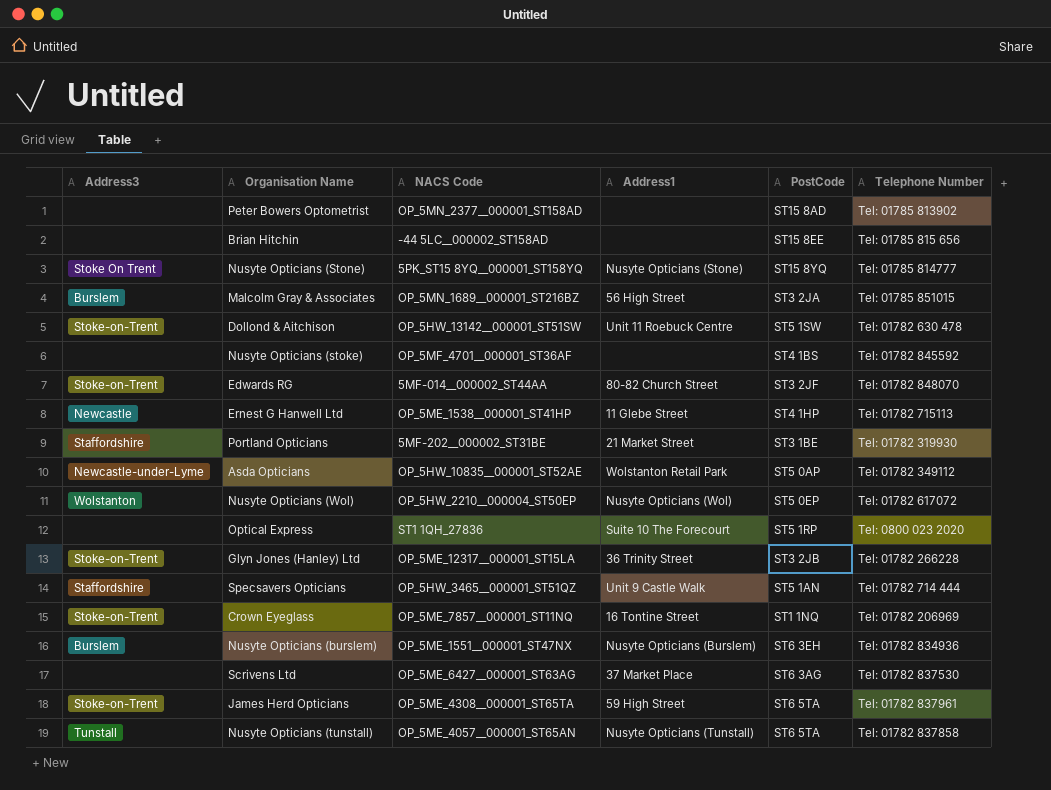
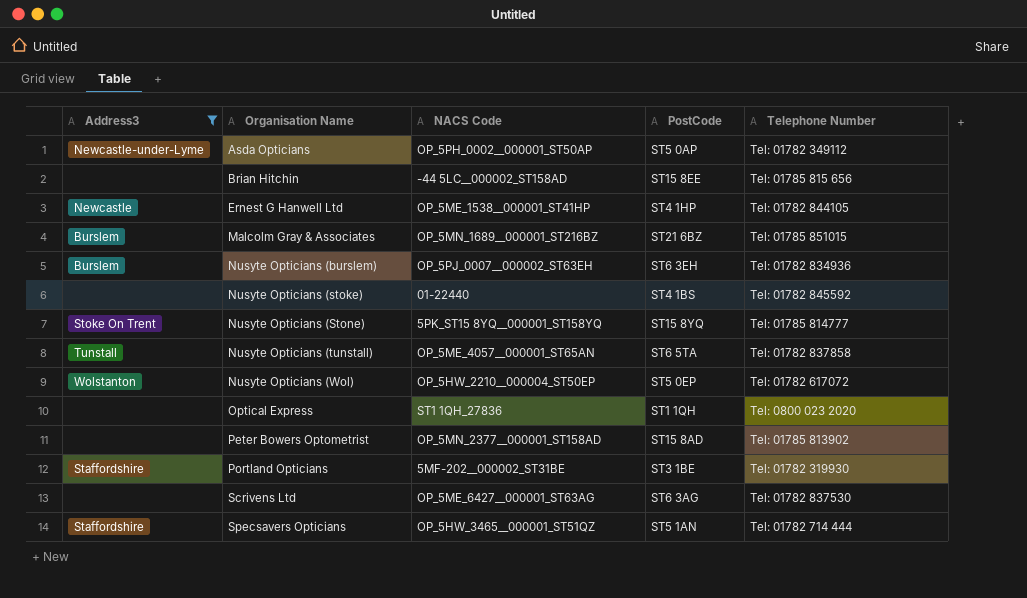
filter: none -> Address3 != Stoke-on-Trent
row order: none -> Organisation Name ascending
column Address1 | position: 4 -> none
Asda Opticians | NACS Code: OP_5HW_10835__000001_ST52AE -> OP_5PH_0002__000001_ST50AP
Ernest G Hanwell Ltd | Telephone Number: Tel: 01782 715113 -> Tel: 01782 844105
Malcolm Gray & Associates | PostCode: ST3 2JA -> ST21 6BZ
Nusyte Opticians (burslem) | NACS Code: OP_5ME_1551__000001_ST47NX -> OP_5PJ_0007__000002_ST63EH
Nusyte Opticians (stoke) | NACS Code: OP_5MF_4701__000001_ST36AF -> 01-22440
Optical Express | PostCode: ST5 1RP -> ST1 1QH

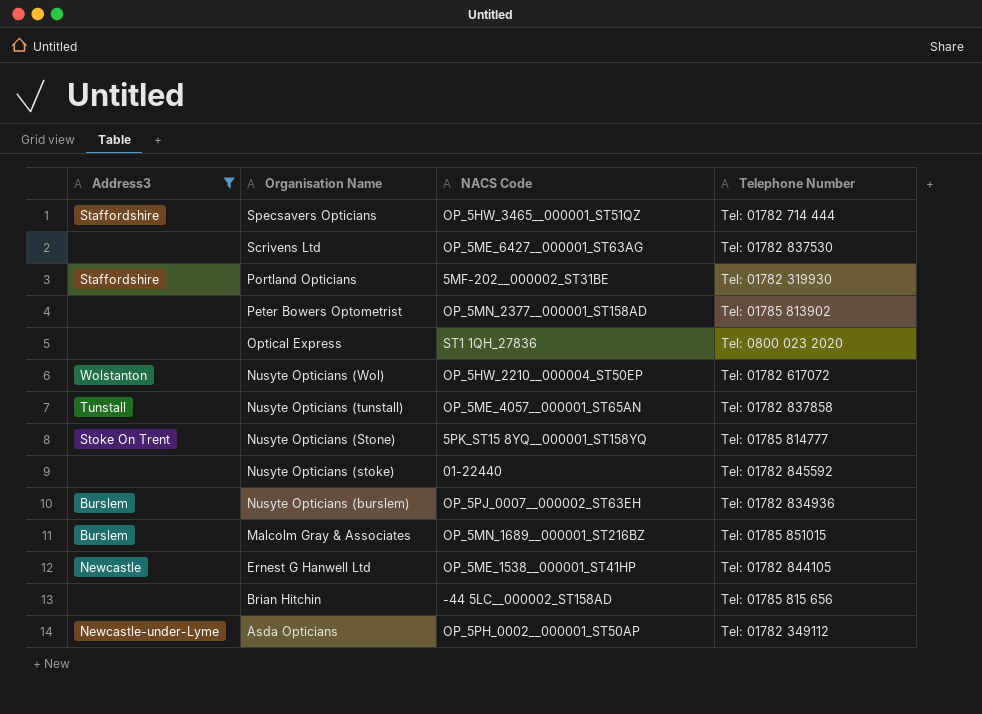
row order: Organisation Name ascending -> Organisation Name descending
column PostCode | position: 4 -> none

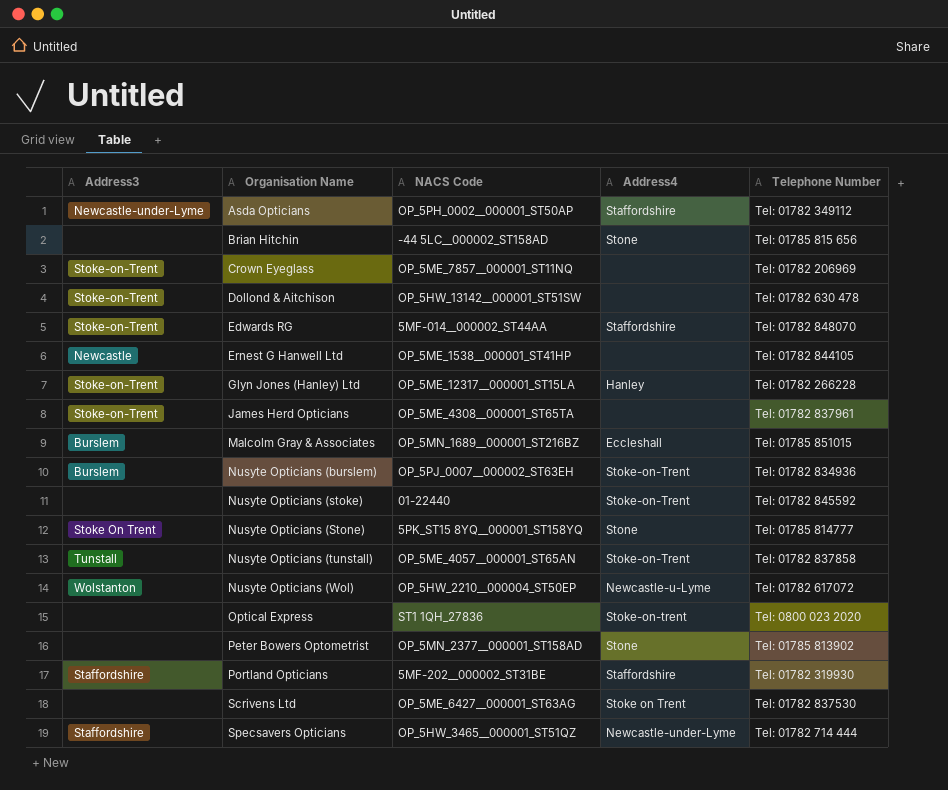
filter: Address3 != Stoke-on-Trent -> none
row order: Organisation Name descending -> Organisation Name ascending
column Address4 | position: none -> 4

